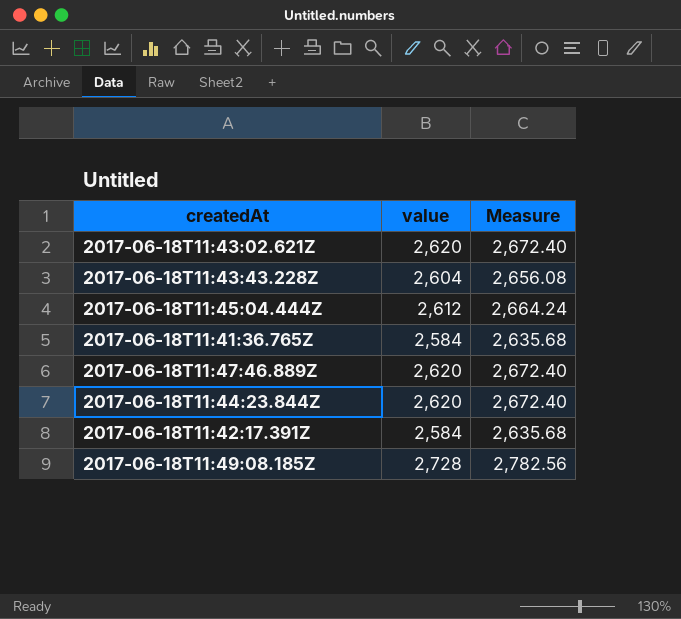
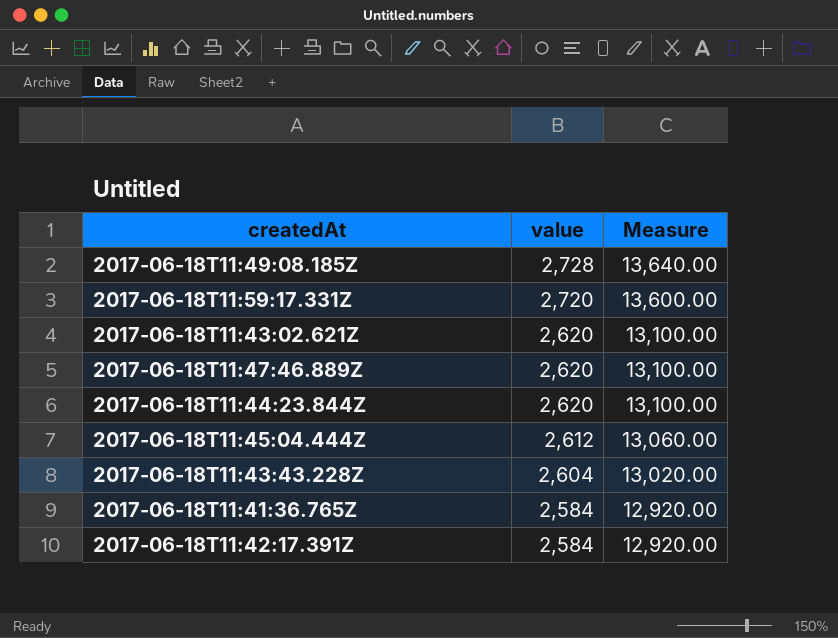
row order: none -> value descending
column Measure | formula: [value] * 1.02 -> [value] * 5
row 2017-06-18T11:59:17.331Z: none -> 2,720 | 13,600.00

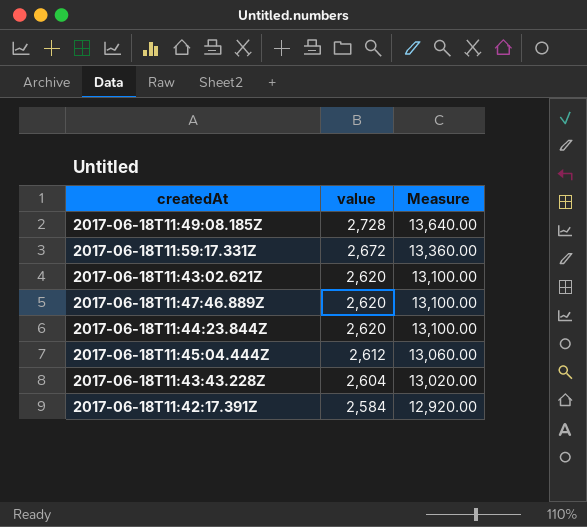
row 2017-06-18T11:41:36.765Z: 2,584 | 12,920.00 -> none
2017-06-18T11:59:17.331Z | value: 2,720 -> 2,672
2017-06-18T11:59:17.331Z | Measure: 13,600.00 -> 13,360.00

